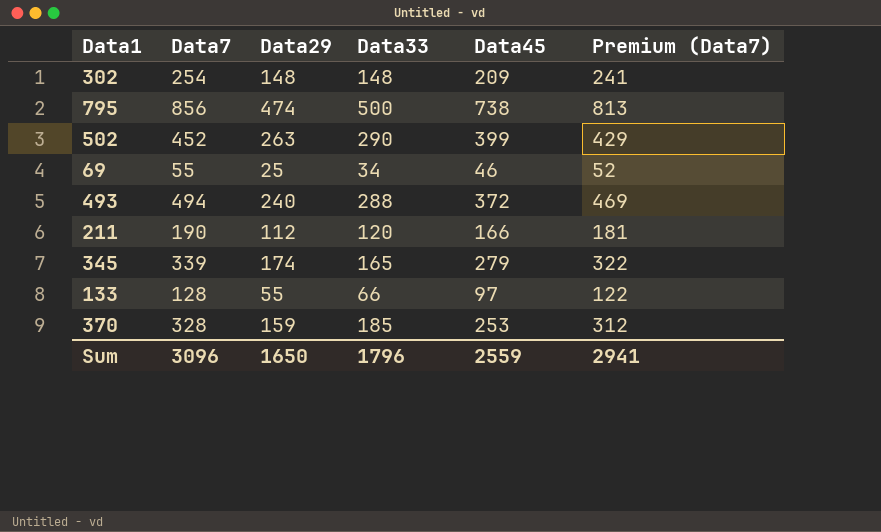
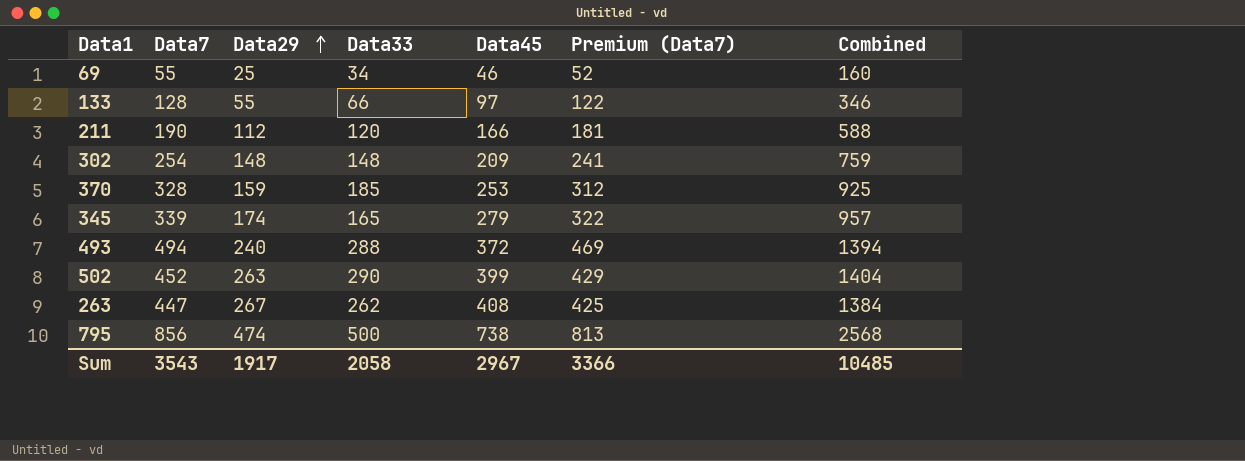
row order: none -> Data29 ascending
column Combined | formula: none -> [Data7] + [Data29] + [Data33] + [Data45]
row 263: none -> 447 | 267 | 262 | 408 | 425 | 1384
Sum | Data7: 3096 -> 3543
Sum | Data29: 1650 -> 1917
Sum | Data33: 1796 -> 2058
Sum | Data45: 2559 -> 2967
Sum | Premium (Data7): 2941 -> 3366

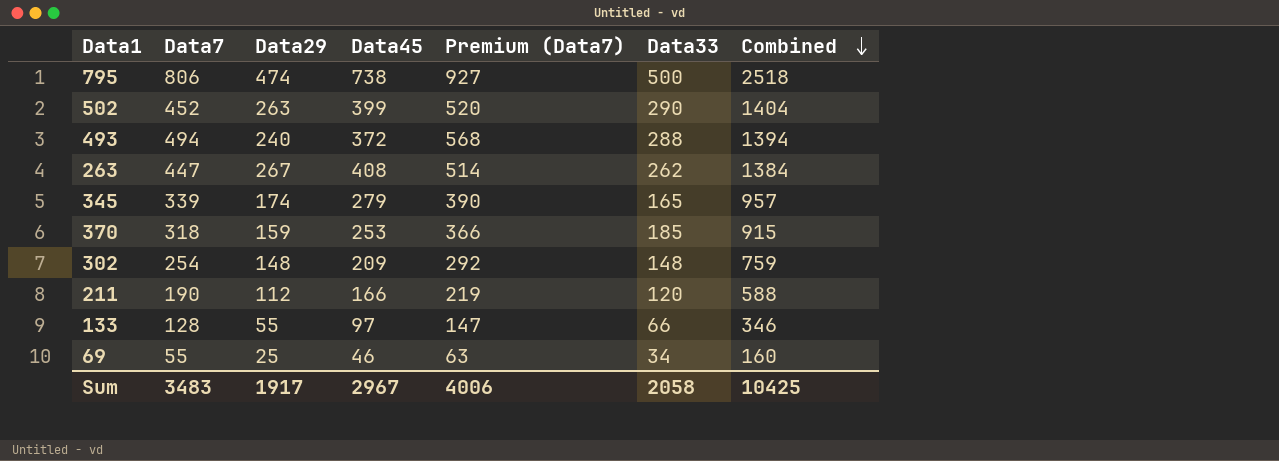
row order: Data29 ascending -> Combined descending
column Premium (Data7) | formula: [Data7] * 0.95 -> [Data7] * 1.15
column Data33 | position: 4 -> 6
795 | Data7: 856 -> 806
795 | Combined: 2568 -> 2518
370 | Data7: 328 -> 318
370 | Combined: 925 -> 915
Sum | Data7: 3543 -> 3483
Sum | Premium (Data7): 3366 -> 4006
Sum | Combined: 10485 -> 10425

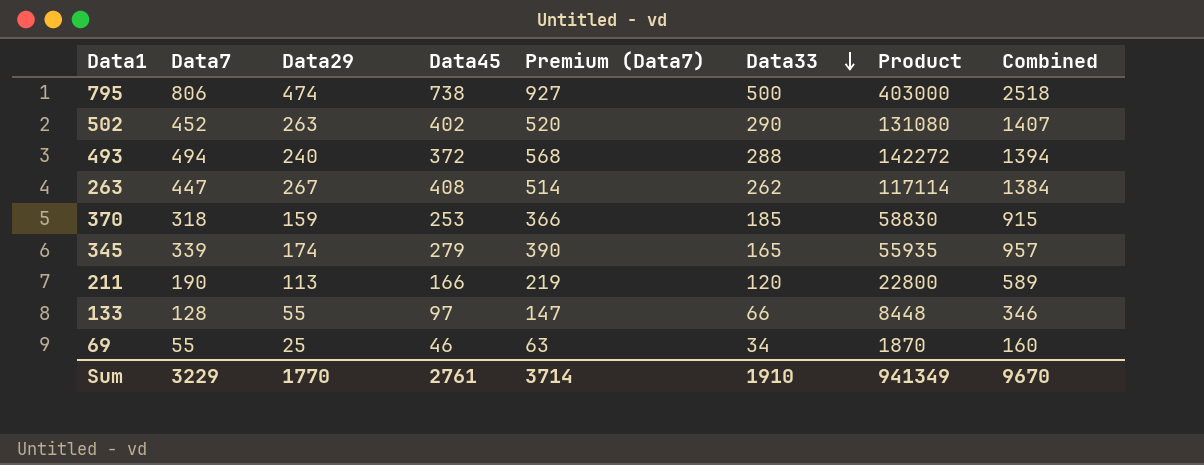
row order: Combined descending -> Data33 descending
column Product | formula: none -> [Data7] * [Data33]
row 302: 254 | 148 | 209 | 292 | 148 | 759 -> none
502 | Data45: 399 -> 402
502 | Combined: 1404 -> 1407
211 | Data29: 112 -> 113
211 | Combined: 588 -> 589
Sum | Data7: 3483 -> 3229
Sum | Data29: 1917 -> 1770
Sum | Data45: 2967 -> 2761
Sum | Premium (Data7): 4006 -> 3714
Sum | Data33: 2058 -> 1910
Sum | Combined: 10425 -> 9670

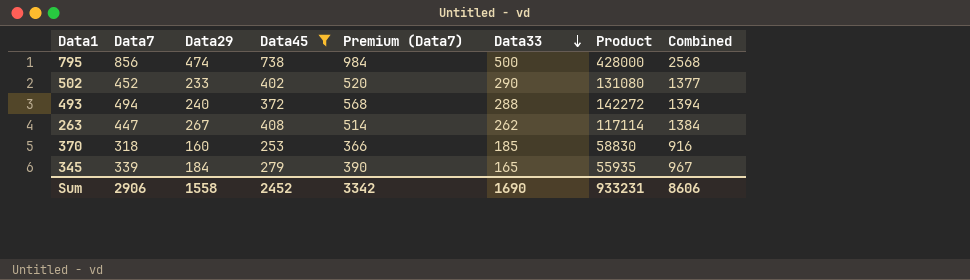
filter: none -> Data45 >= 253
795 | Data7: 806 -> 856
795 | Premium (Data7): 927 -> 984
795 | Product: 403000 -> 428000
795 | Combined: 2518 -> 2568
502 | Data29: 263 -> 233
502 | Combined: 1407 -> 1377
370 | Data29: 159 -> 160
370 | Combined: 915 -> 916
345 | Data29: 174 -> 184
345 | Combined: 957 -> 967
Sum | Data7: 3229 -> 2906
Sum | Data29: 1770 -> 1558
Sum | Data45: 2761 -> 2452
Sum | Premium (Data7): 3714 -> 3342
Sum | Data33: 1910 -> 1690
Sum | Product: 941349 -> 933231
Sum | Combined: 9670 -> 8606

